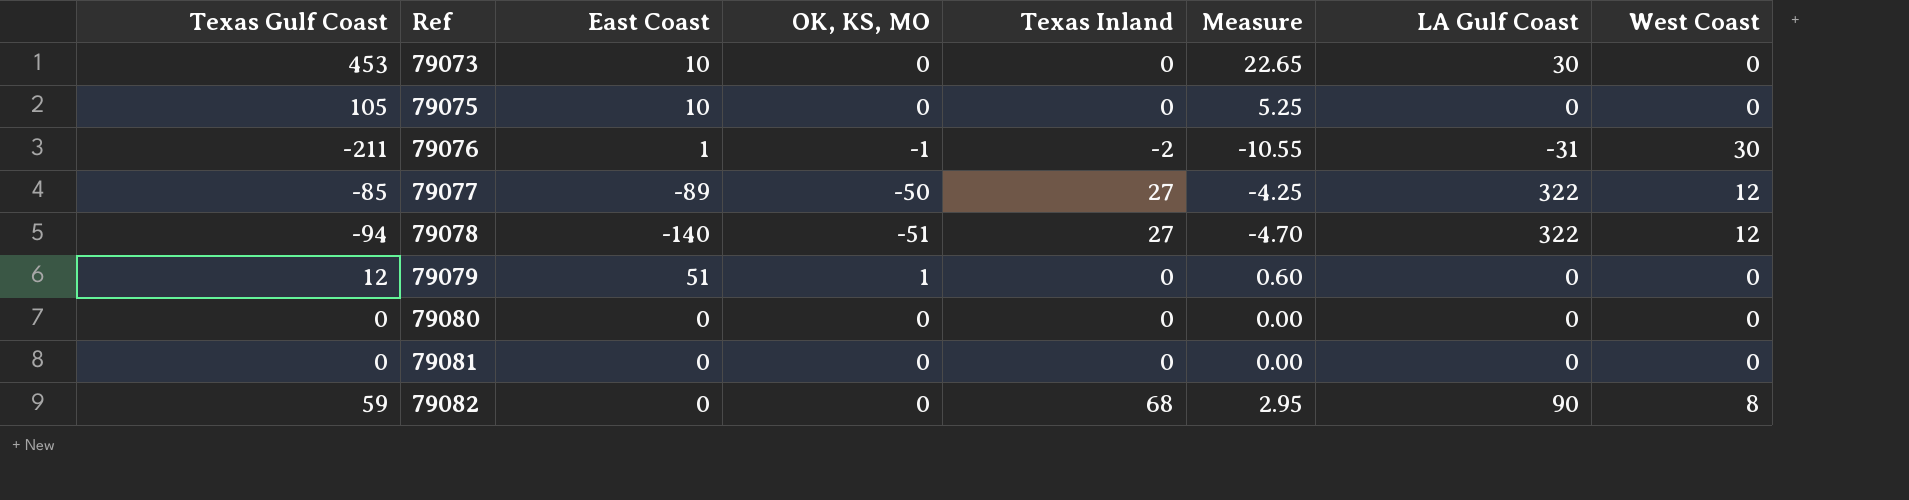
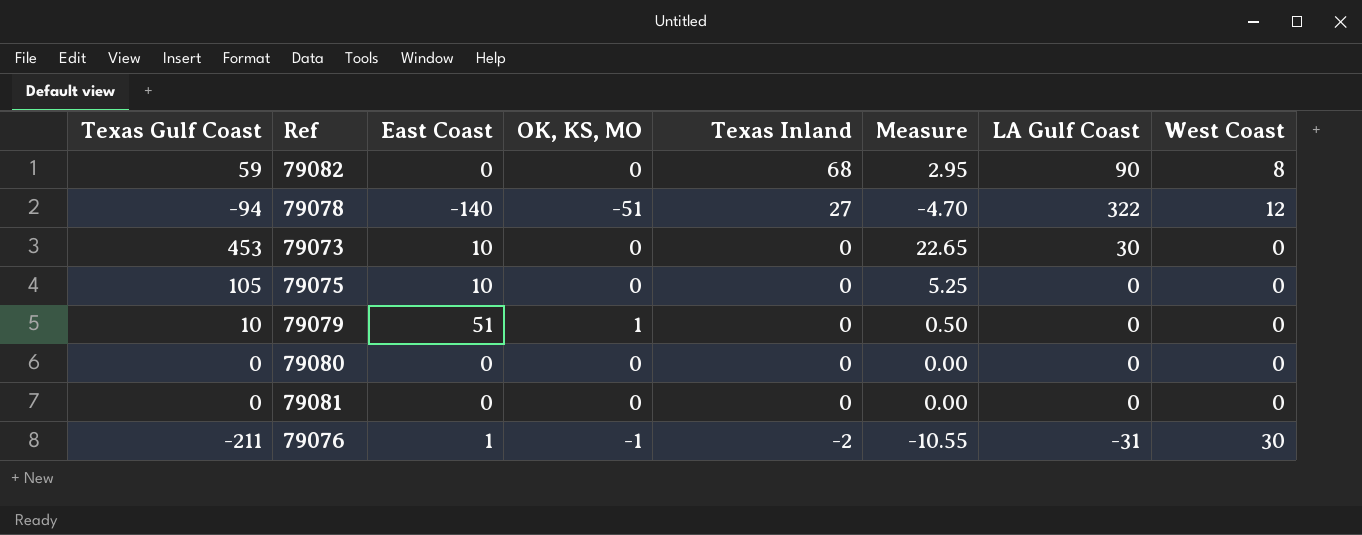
row order: Ref ascending -> Texas Inland descending
row 79077: -85 | -89 | -50 | 27 | -4.25 | 322 | 12 -> none
79079 | Texas Gulf Coast: 12 -> 10
79079 | Measure: 0.60 -> 0.50

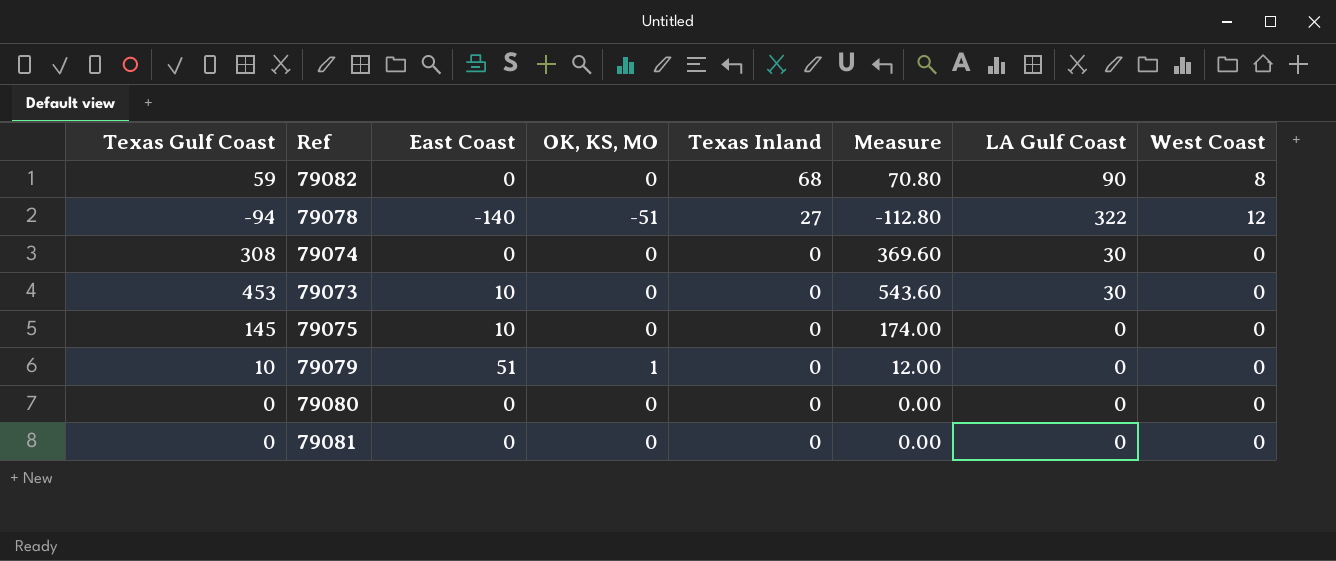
column Measure | formula: [Texas Gulf Coast] * 0.05 -> [Texas Gulf Coast] * 1.2
row 79076: -211 | 1 | -1 | -2 | -10.55 | -31 | 30 -> none
row 79074: none -> 308 | 0 | 0 | 0 | 369.60 | 30 | 0
79075 | Texas Gulf Coast: 105 -> 145

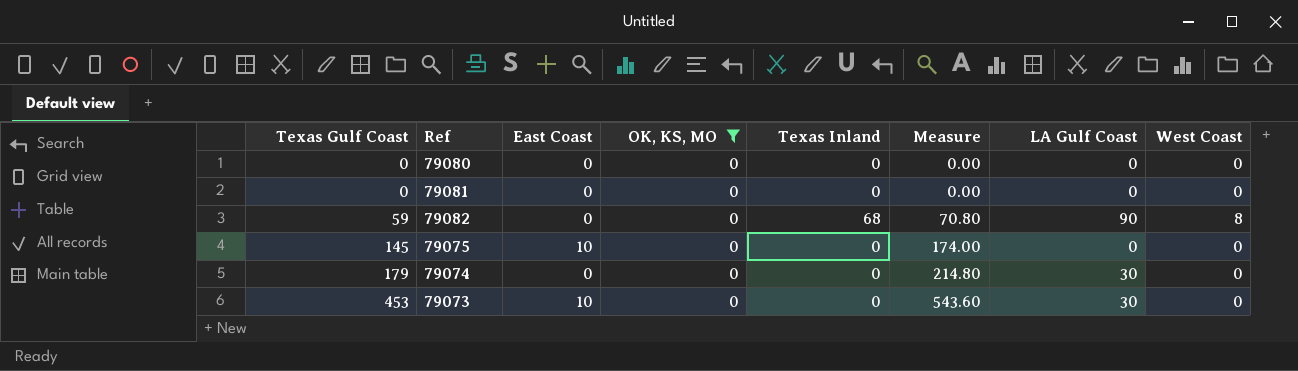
filter: none -> OK, KS, MO = 0
row order: Texas Inland descending -> Texas Gulf Coast ascending
79074 | Texas Gulf Coast: 308 -> 179
79074 | Measure: 369.60 -> 214.80

